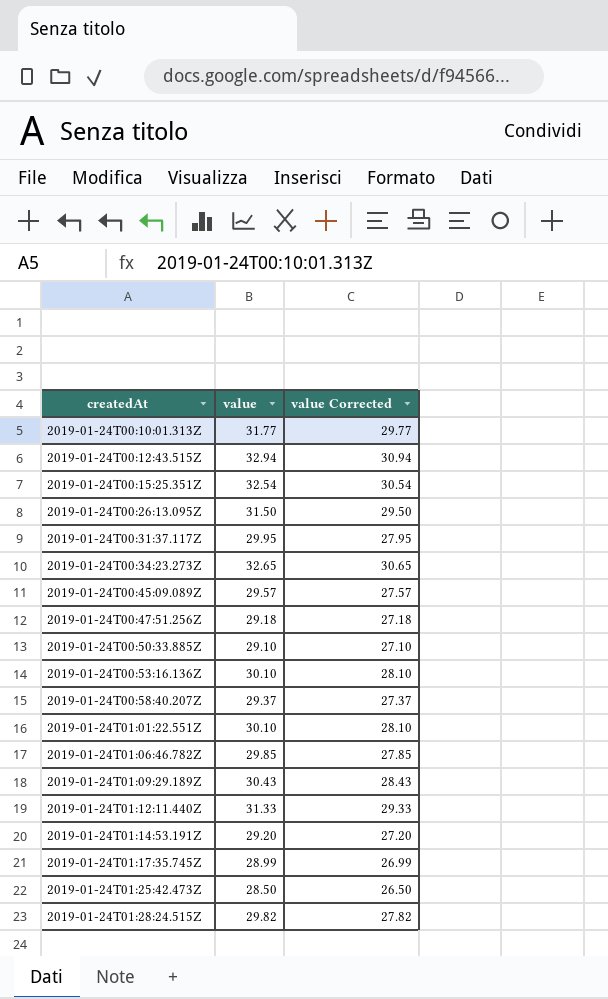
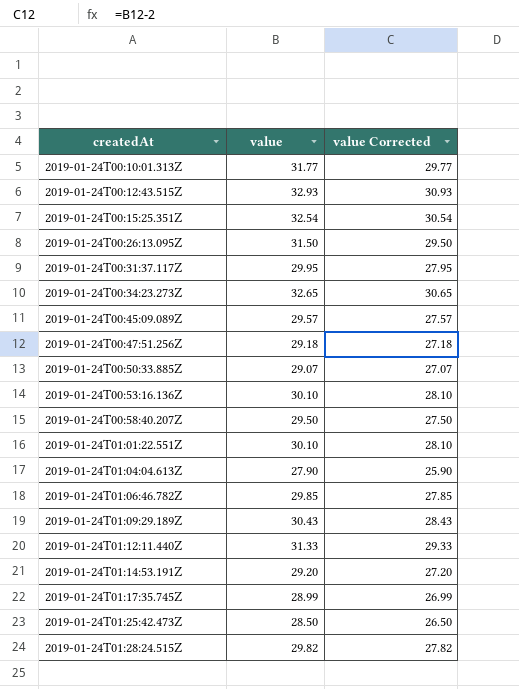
2019-01-24T00:12:43.515Z | value: 32.94 -> 32.93
2019-01-24T00:12:43.515Z | value Corrected: 30.94 -> 30.93
2019-01-24T00:50:33.885Z | value: 29.10 -> 29.07
2019-01-24T00:50:33.885Z | value Corrected: 27.10 -> 27.07
2019-01-24T00:58:40.207Z | value: 29.37 -> 29.50
2019-01-24T00:58:40.207Z | value Corrected: 27.37 -> 27.50
row 2019-01-24T01:04:04.613Z: none -> 27.90 | 25.90

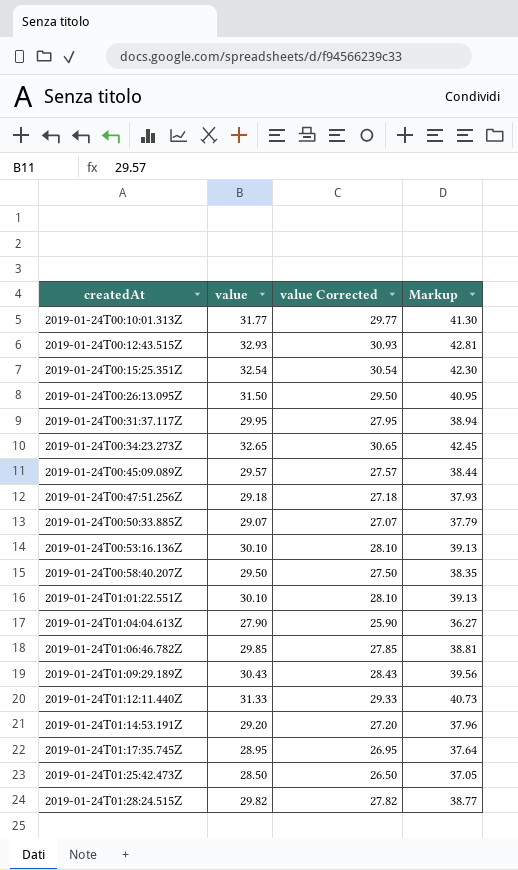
column Markup | formula: none -> [value] * 1.3
2019-01-24T01:17:35.745Z | value: 28.99 -> 28.95
2019-01-24T01:17:35.745Z | value Corrected: 26.99 -> 26.95

